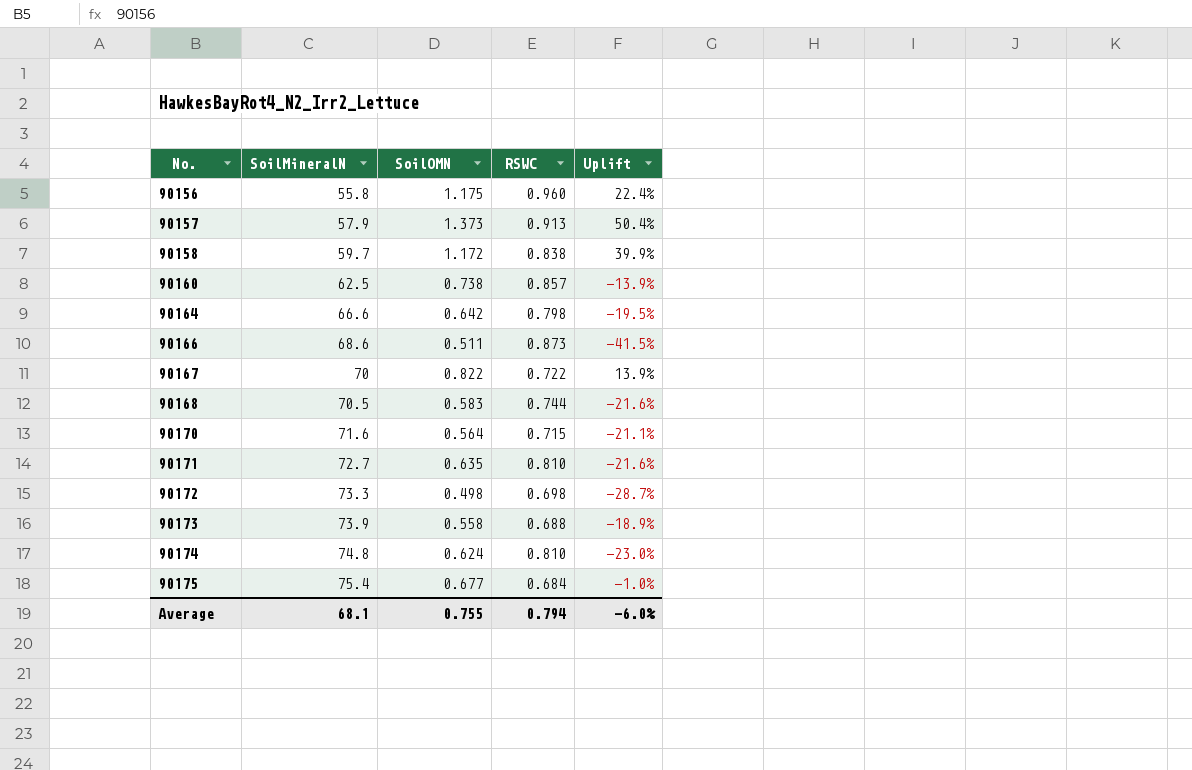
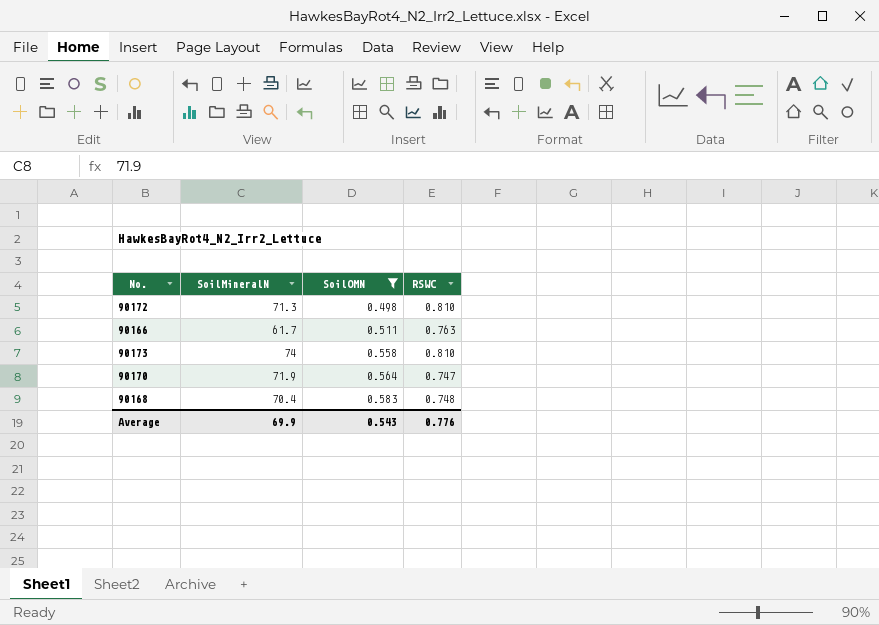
filter: none -> SoilOMN <= 0.583
row order: No. ascending -> SoilOMN ascending
column Uplift | formula: ([SoilOMN] - [RSWC]) / [RSWC] -> none
90172 | SoilMineralN: 73.3 -> 71.3
90172 | RSWC: 0.698 -> 0.810
90166 | SoilMineralN: 68.6 -> 61.7
90166 | RSWC: 0.873 -> 0.763
90173 | SoilMineralN: 73.9 -> 74
90173 | RSWC: 0.688 -> 0.810
90170 | SoilMineralN: 71.6 -> 71.9
90170 | RSWC: 0.715 -> 0.747
90168 | SoilMineralN: 70.5 -> 70.4
90168 | RSWC: 0.744 -> 0.748
Average | SoilMineralN: 68.1 -> 69.9
Average | SoilOMN: 0.755 -> 0.543
Average | RSWC: 0.794 -> 0.776

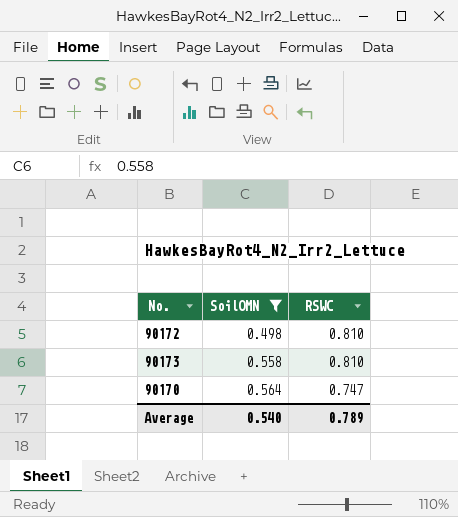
column SoilMineralN | position: 2 -> none
row 90166: 61.7 | 0.511 | 0.763 -> none
row 90168: 70.4 | 0.583 | 0.748 -> none
Average | SoilOMN: 0.543 -> 0.540
Average | RSWC: 0.776 -> 0.789

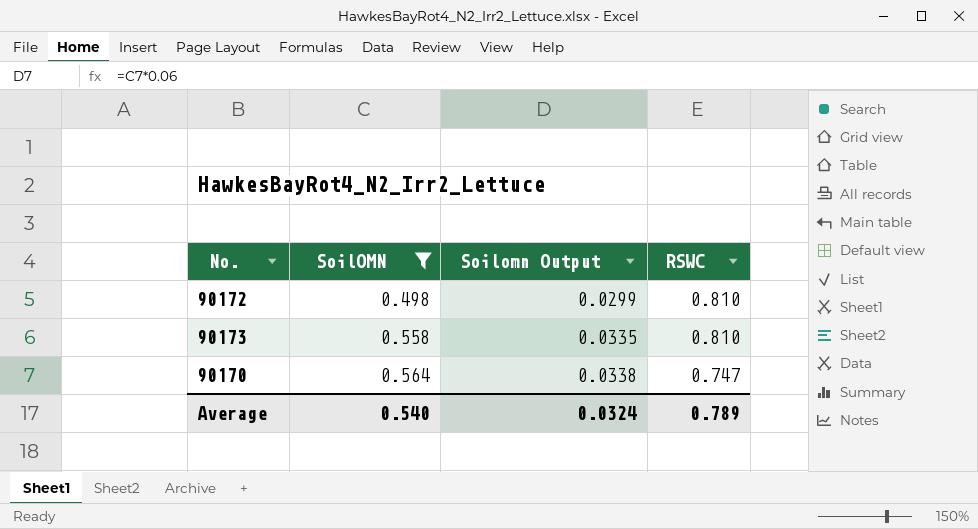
column Soilomn Output | formula: none -> [SoilOMN] * 0.06

